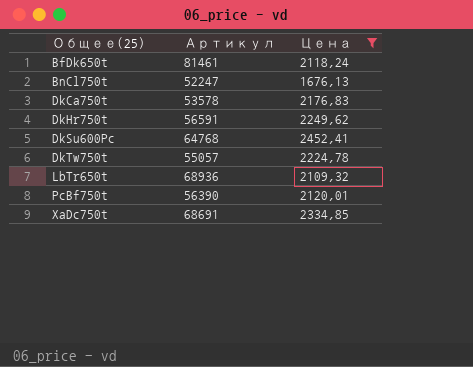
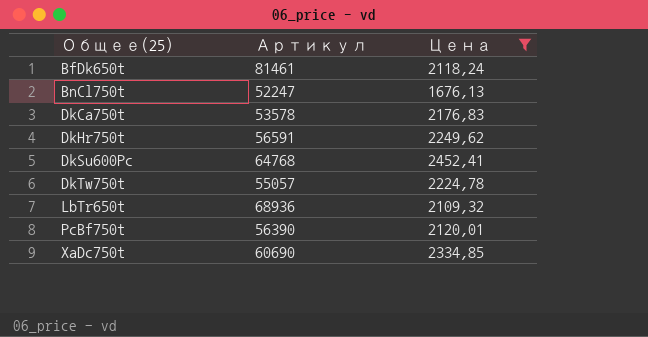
XaDc750t | Артикул: 68691 -> 60690

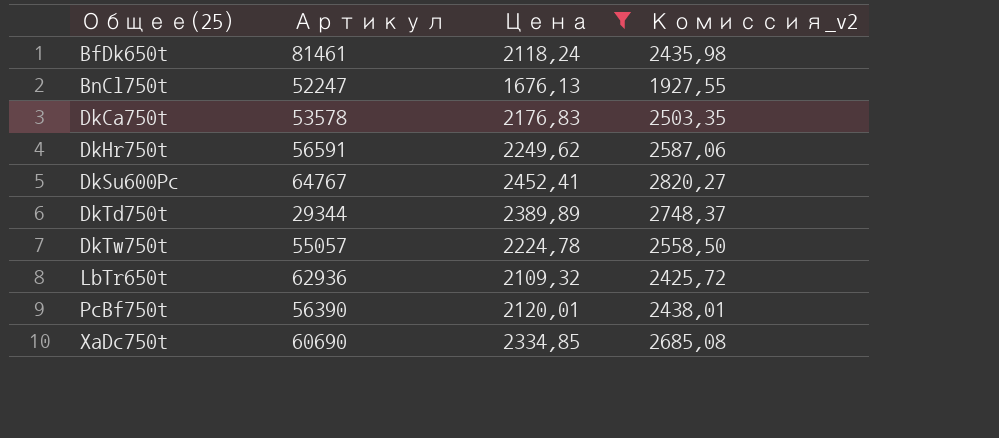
column Комиссия_v2 | formula: none -> [Цена] * 1,15
DkSu600Pc | Артикул: 64768 -> 64767
row DkTd750t: none -> 29344 | 2389,89 | 2748,37
LbTr650t | Артикул: 68936 -> 62936

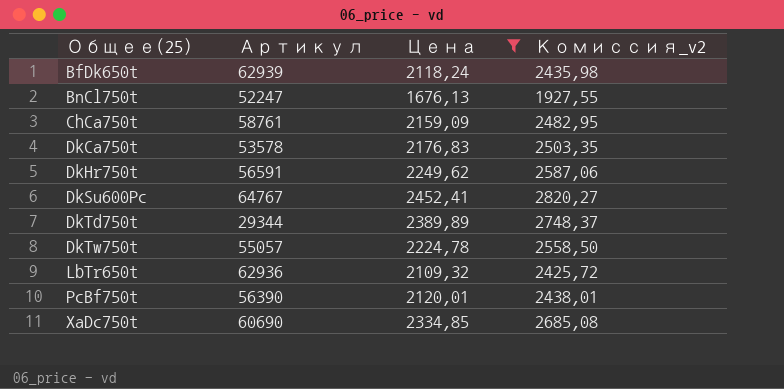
BfDk650t | Артикул: 81461 -> 62939
row ChCa750t: none -> 58761 | 2159,09 | 2482,95

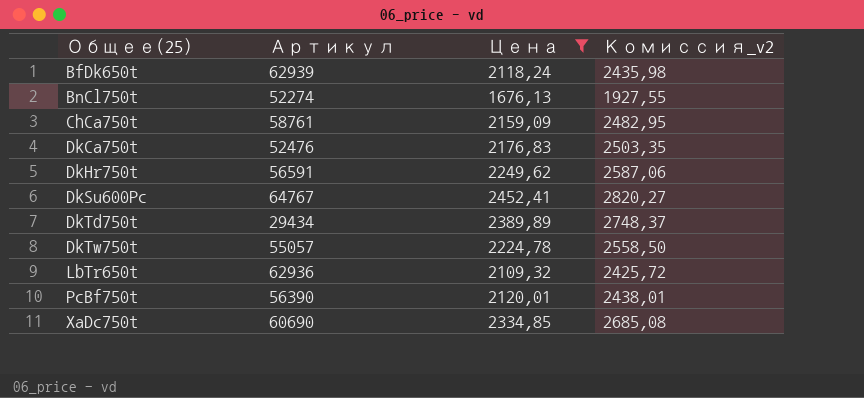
BnCl750t | Артикул: 52247 -> 52274
DkCa750t | Артикул: 53578 -> 52476
DkTd750t | Артикул: 29344 -> 29434

